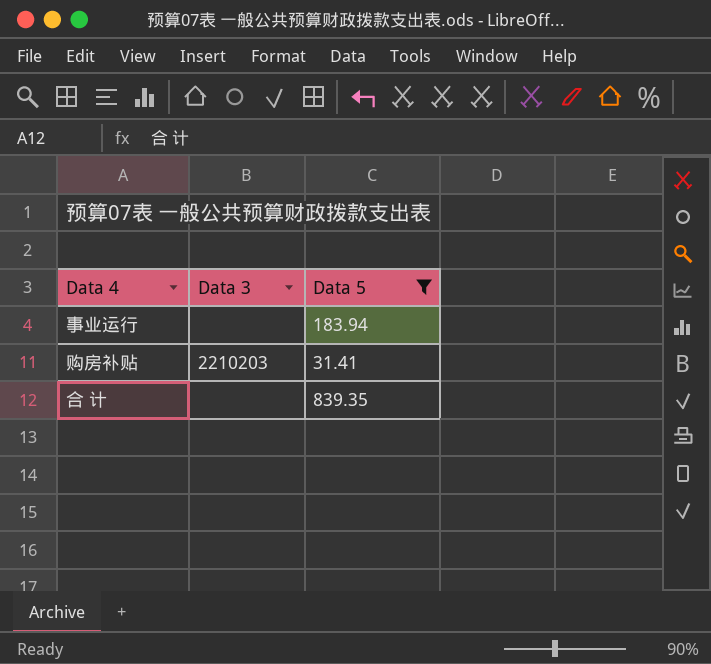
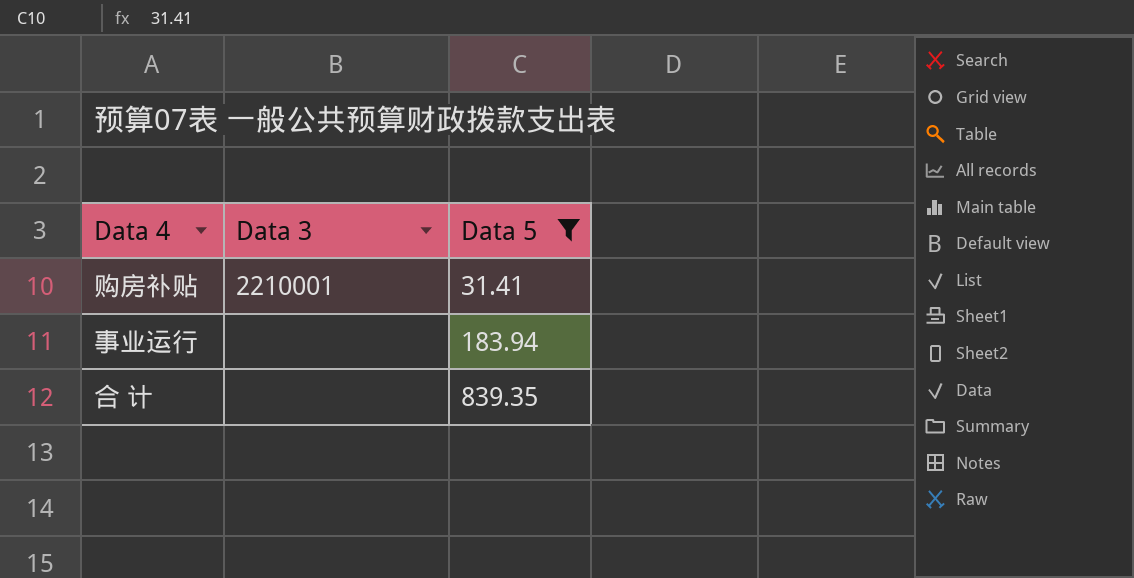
row order: none -> Data 5 ascending
购房补贴 | Data 3: 2210203 -> 2210001

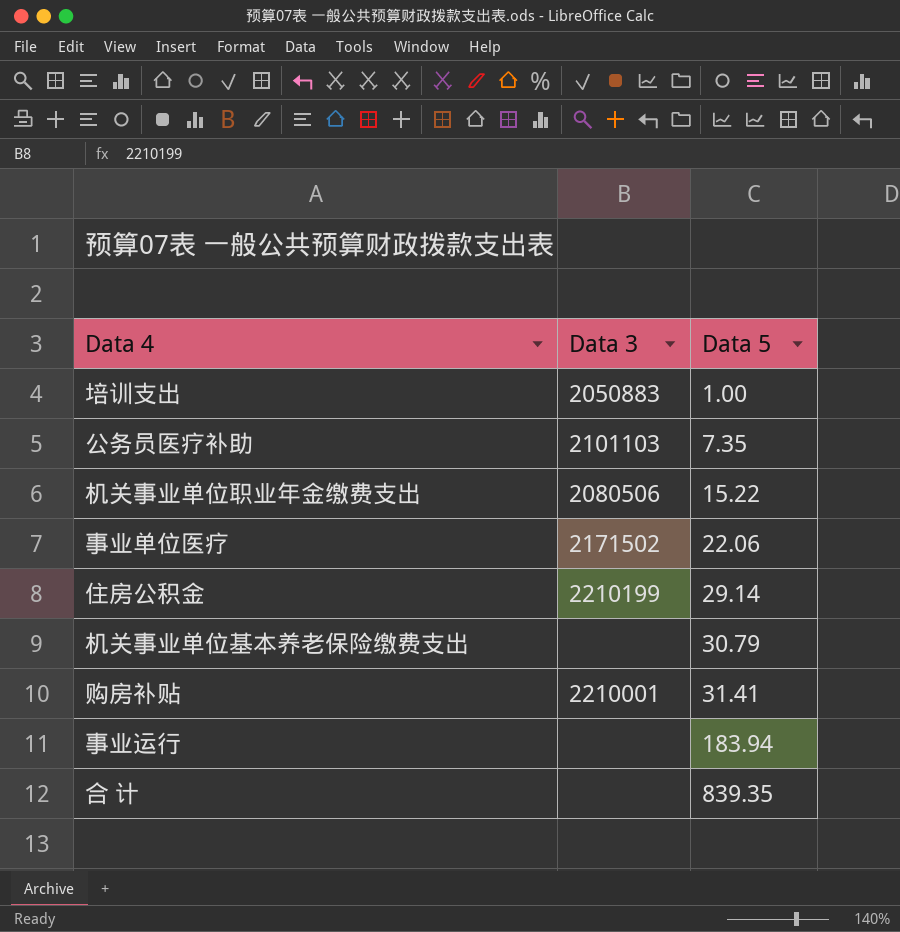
filter: Data 5 >= 31.41 -> none

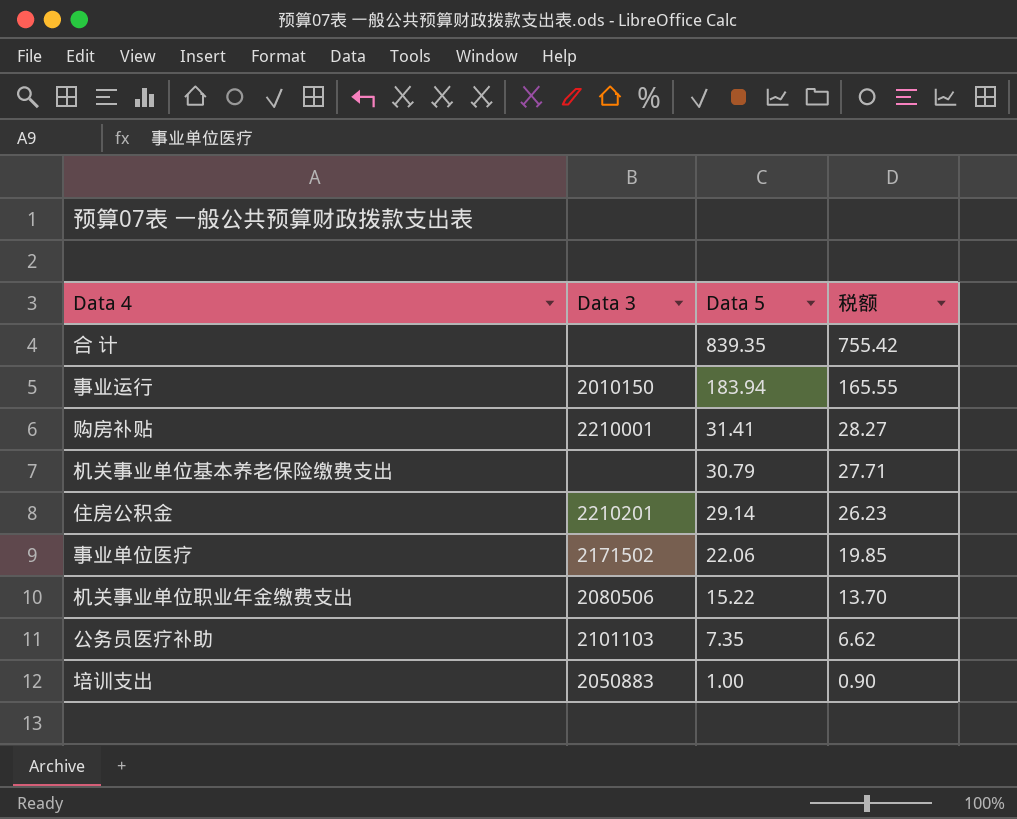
row order: Data 5 ascending -> Data 5 descending
column 税额 | formula: none -> [Data 5] * 0.9
事业运行 | Data 3: none -> 2010150
住房公积金 | Data 3: 2210199 -> 2210201

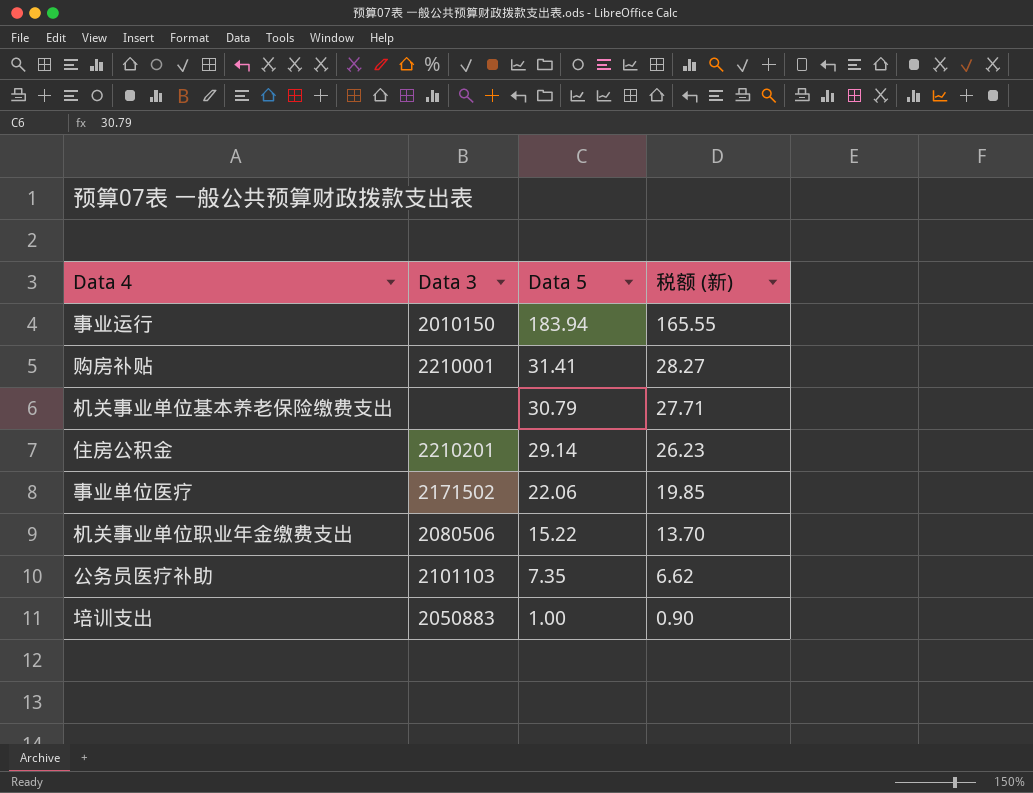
column name: 税额 -> 税额 (新)
row 合 计: none | 839.35 | 755.42 -> none

